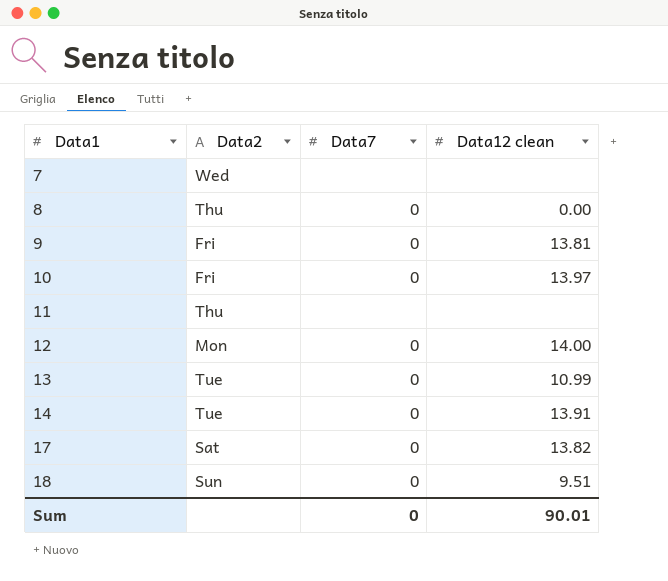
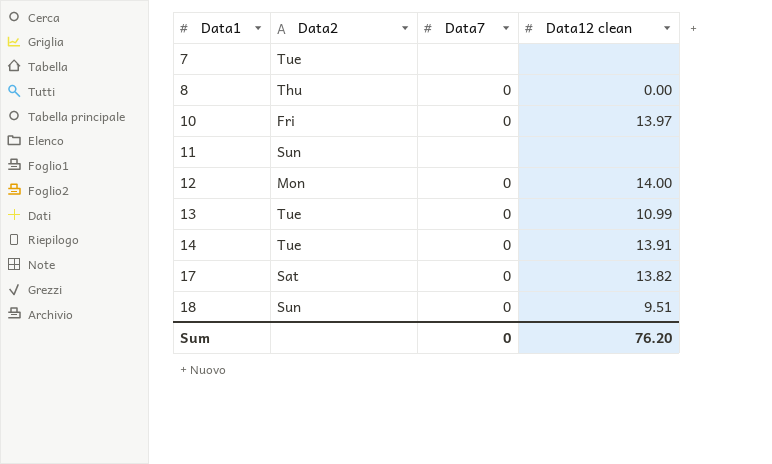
row 9: Fri | 0 | 13.81 -> none
7 | Data2: Wed -> Tue
11 | Data2: Thu -> Sun
Sum | Data12 clean: 90.01 -> 76.20

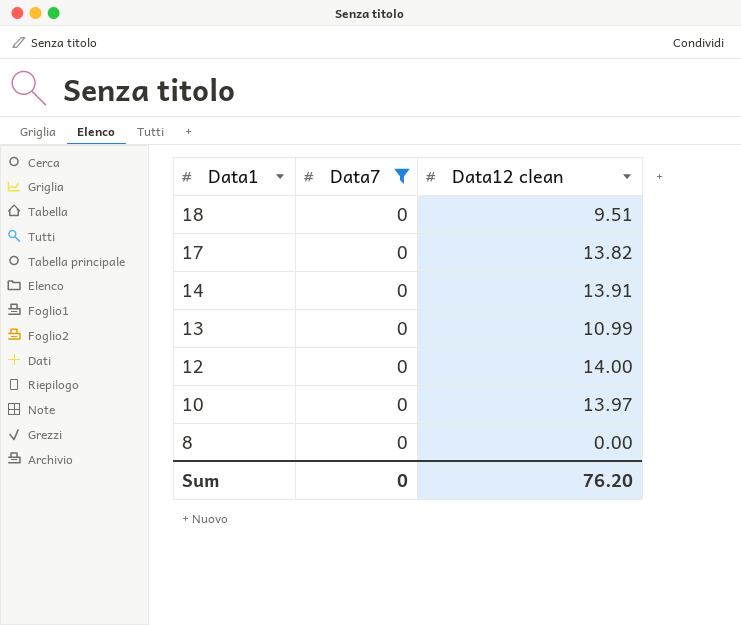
filter: none -> Data7 = 0
row order: Data1 ascending -> Data1 descending
column Data2 | position: 2 -> none

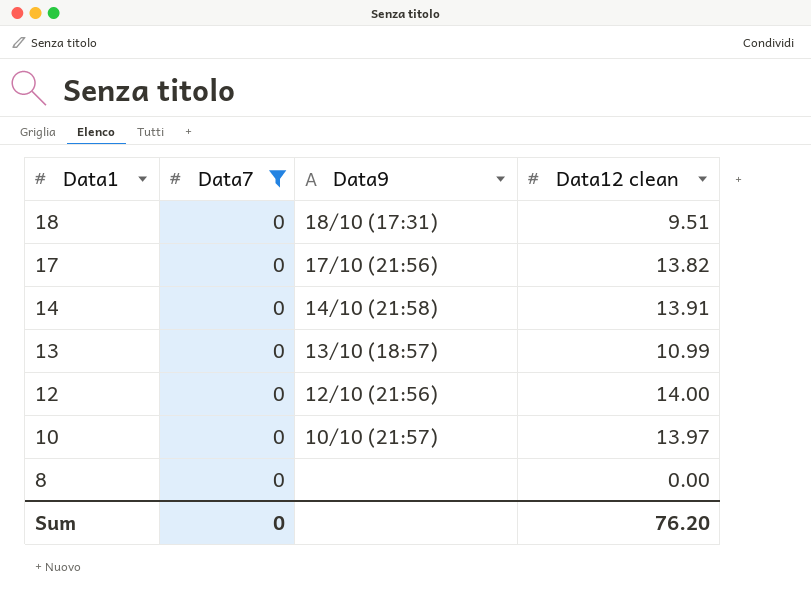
column Data9 | position: none -> 3

